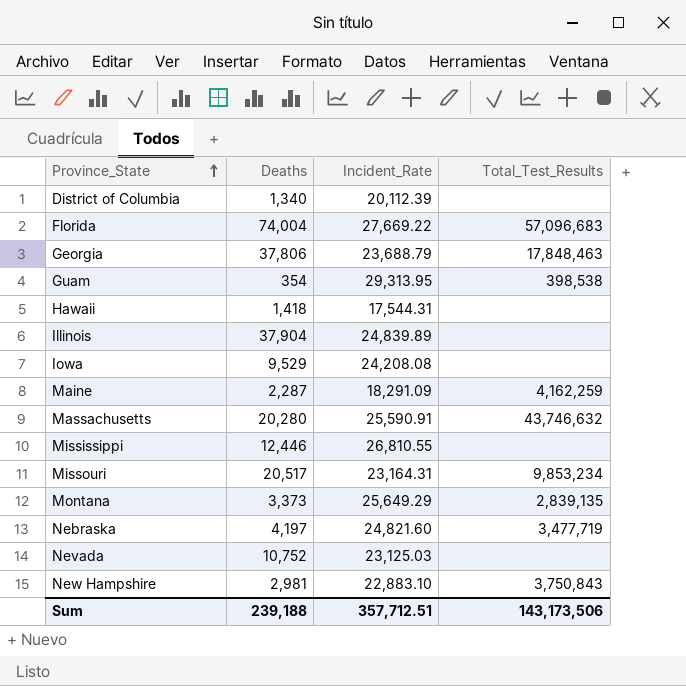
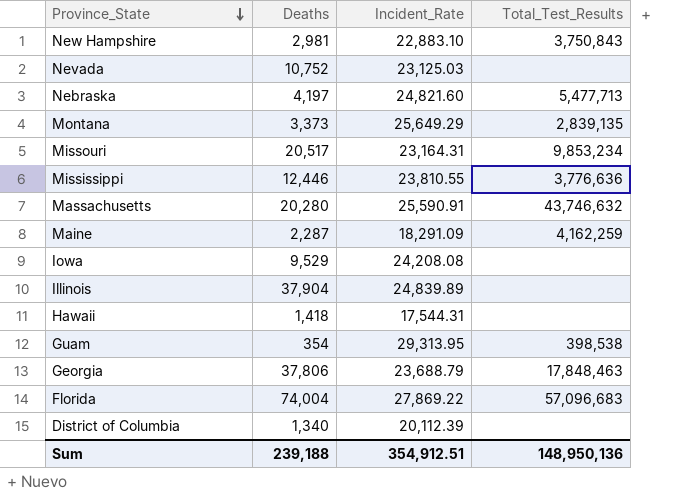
row order: Province_State ascending -> Province_State descending
Nebraska | Total_Test_Results: 3,477,719 -> 5,477,713
Mississippi | Incident_Rate: 26,810.55 -> 23,810.55
Mississippi | Total_Test_Results: none -> 3,776,636
Florida | Incident_Rate: 27,669.22 -> 27,869.22
Sum | Incident_Rate: 357,712.51 -> 354,912.51
Sum | Total_Test_Results: 143,173,506 -> 148,950,136

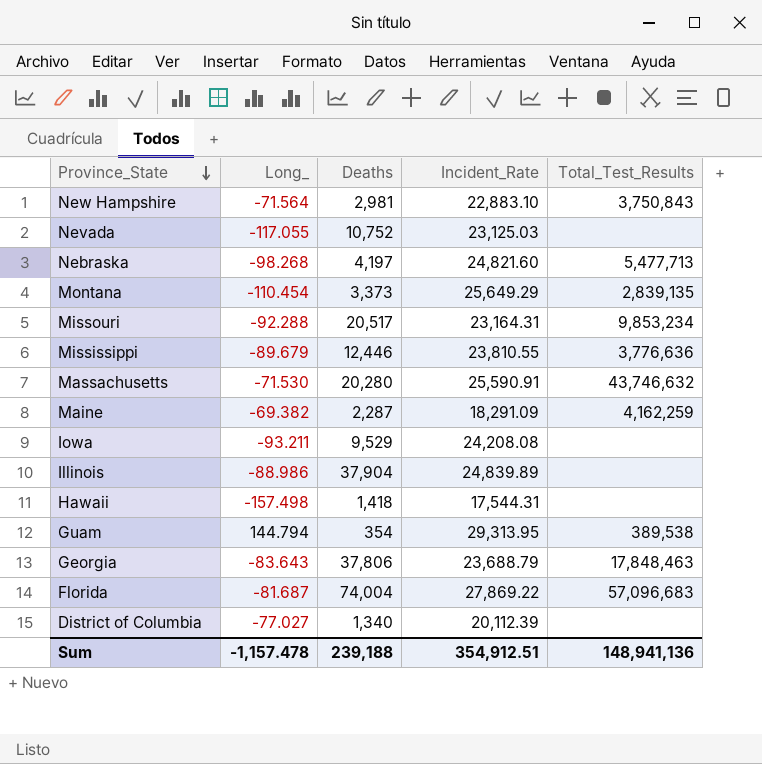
column Long_ | position: none -> 2
Guam | Total_Test_Results: 398,538 -> 389,538
Sum | Total_Test_Results: 148,950,136 -> 148,941,136

